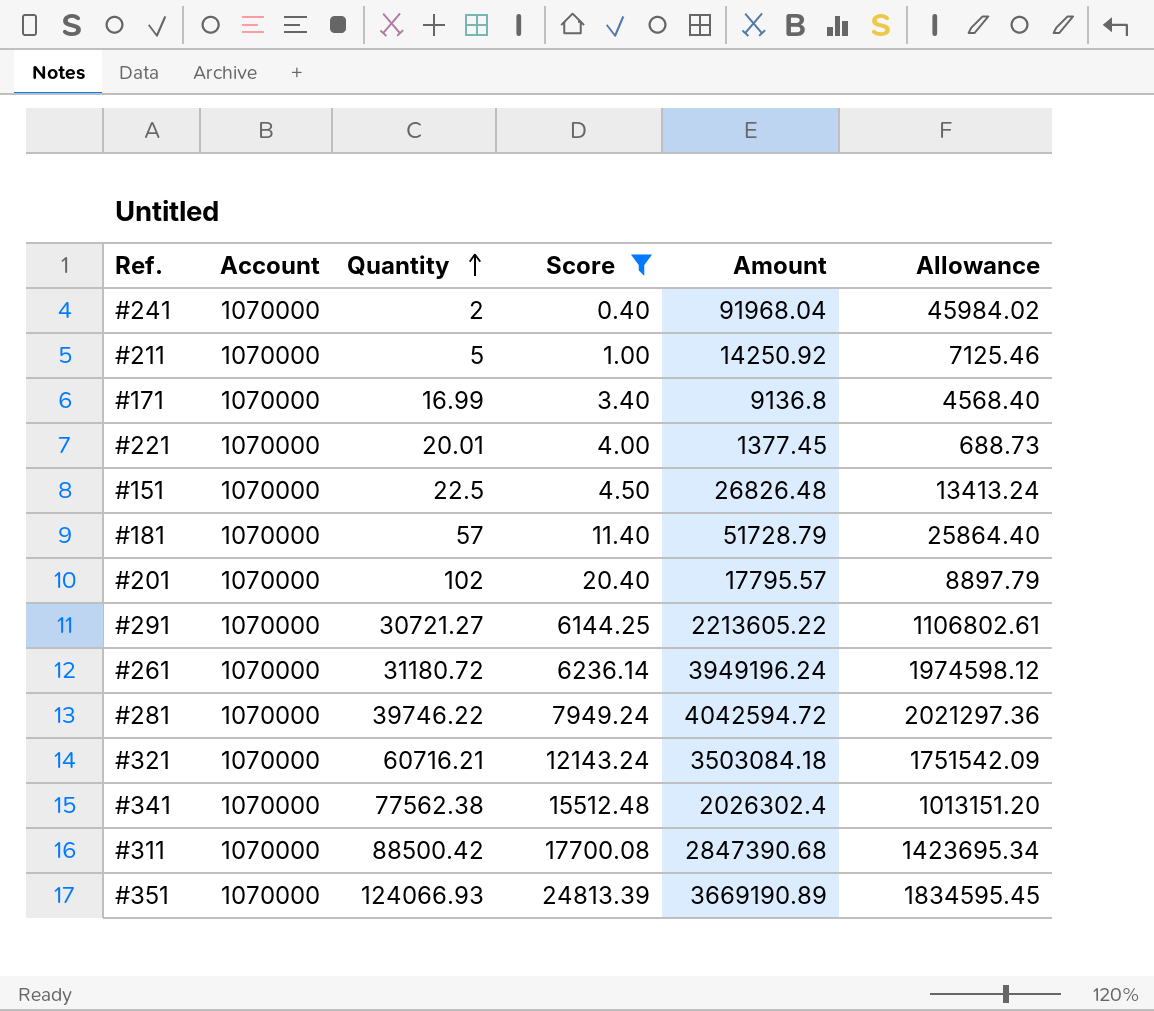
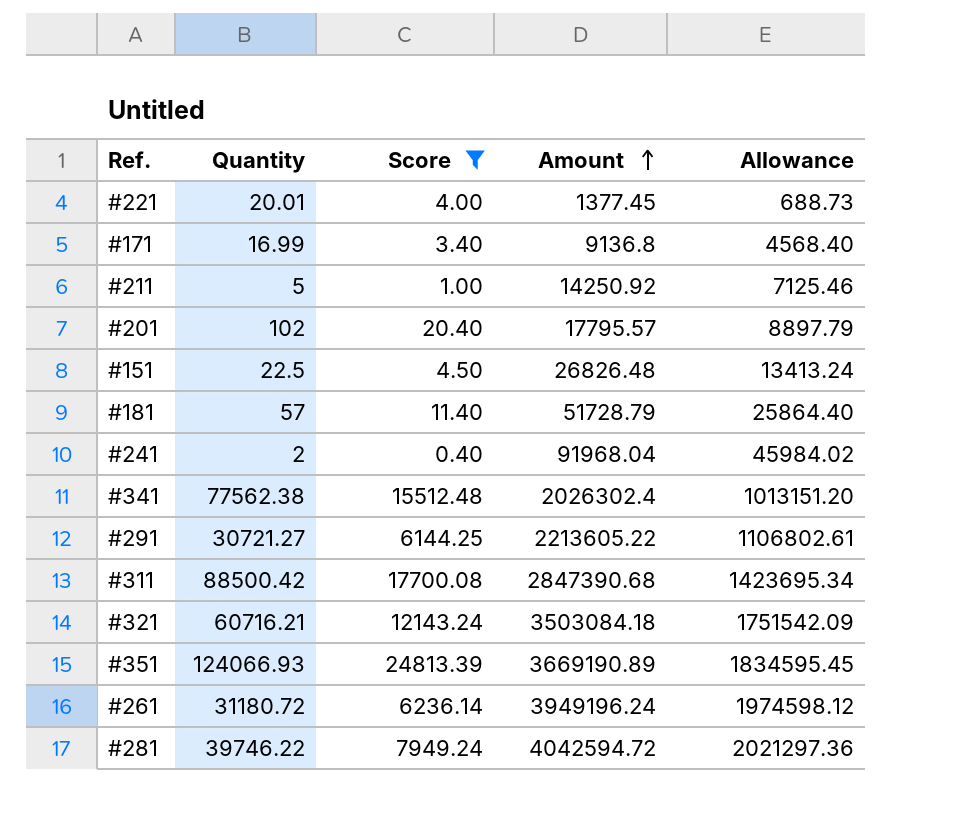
row order: Quantity ascending -> Amount ascending
column Account | position: 2 -> none

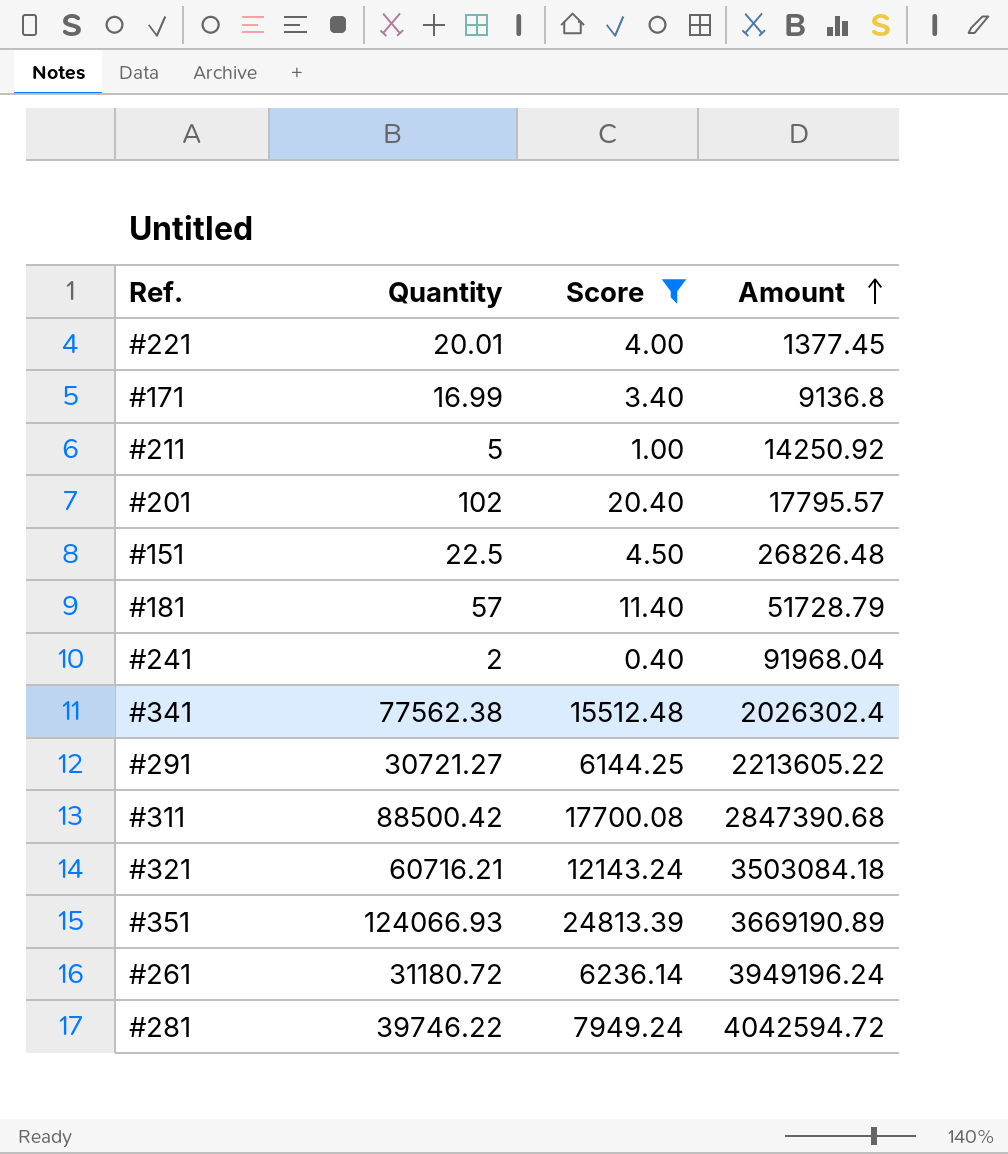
column Allowance | formula: [Amount] * 0.5 -> none

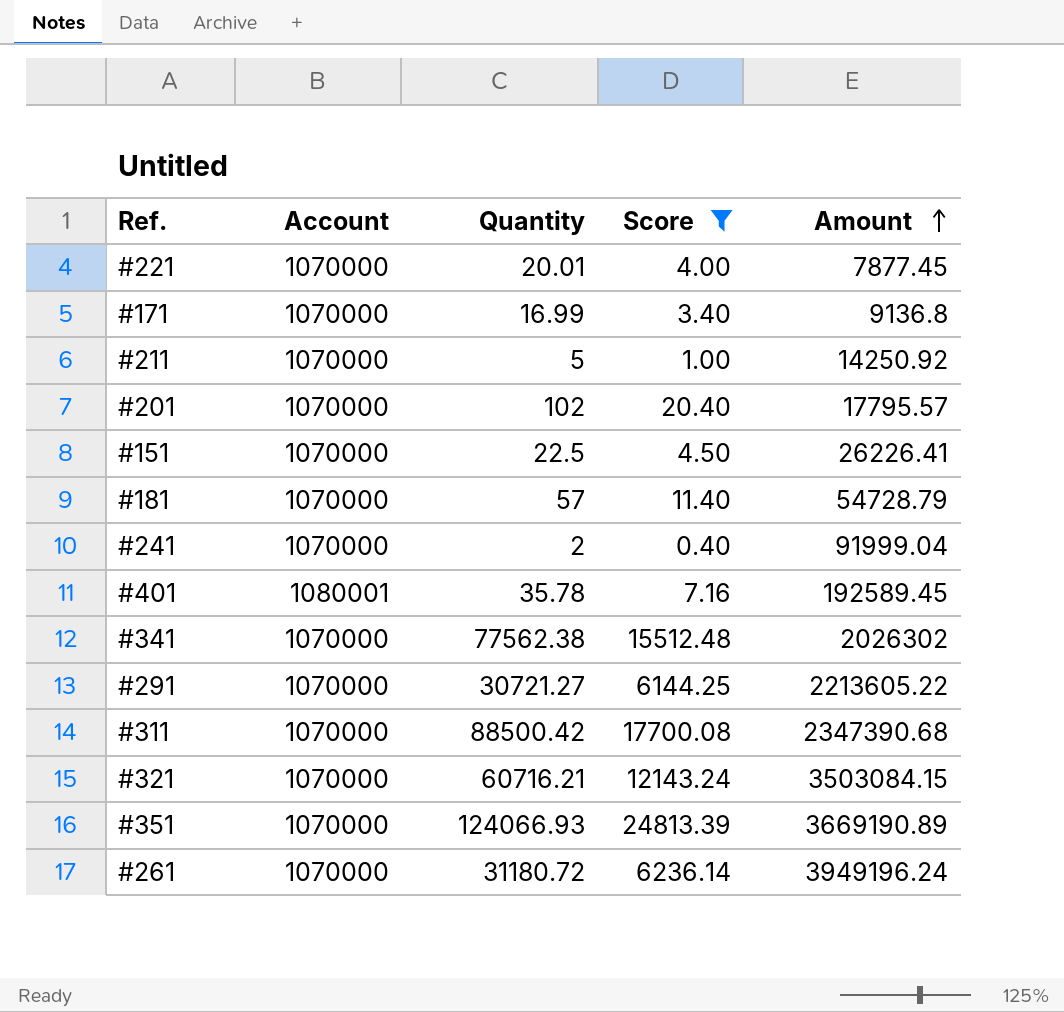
column Account | position: none -> 2
row #281: 39746.22 | 7949.24 | 4042594.72 -> none
#221 | Amount: 1377.45 -> 7877.45
#151 | Amount: 26826.48 -> 26226.41
#181 | Amount: 51728.79 -> 54728.79
#241 | Amount: 91968.04 -> 91999.04
row #401: none -> 1080001 | 35.78 | 7.16 | 192589.45
#341 | Amount: 2026302.4 -> 2026302
#311 | Amount: 2847390.68 -> 2347390.68
#321 | Amount: 3503084.18 -> 3503084.15

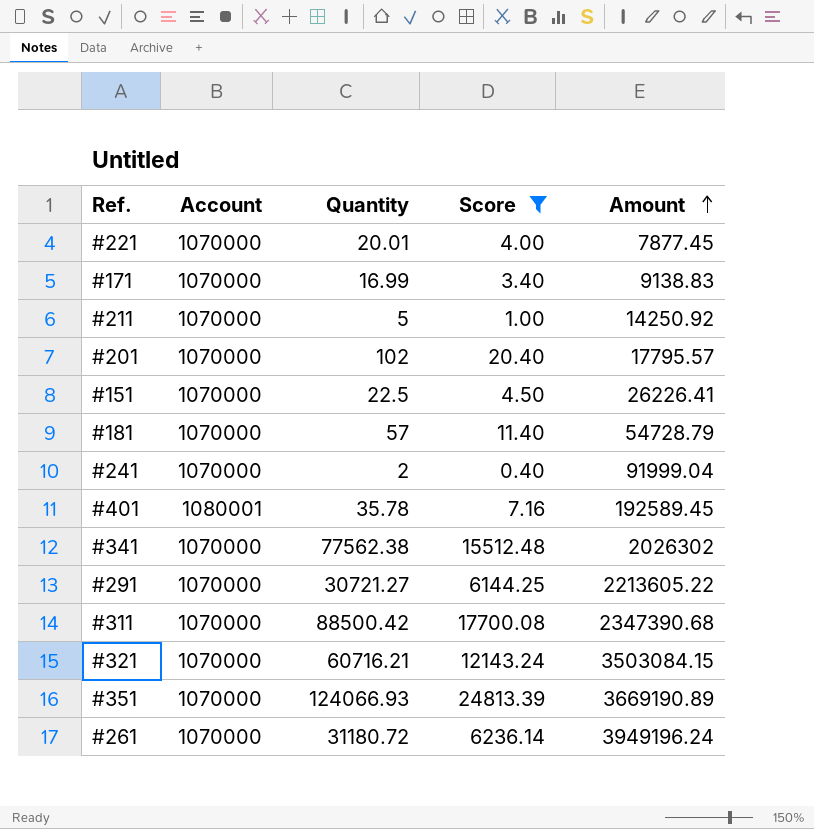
#171 | Amount: 9136.8 -> 9138.83

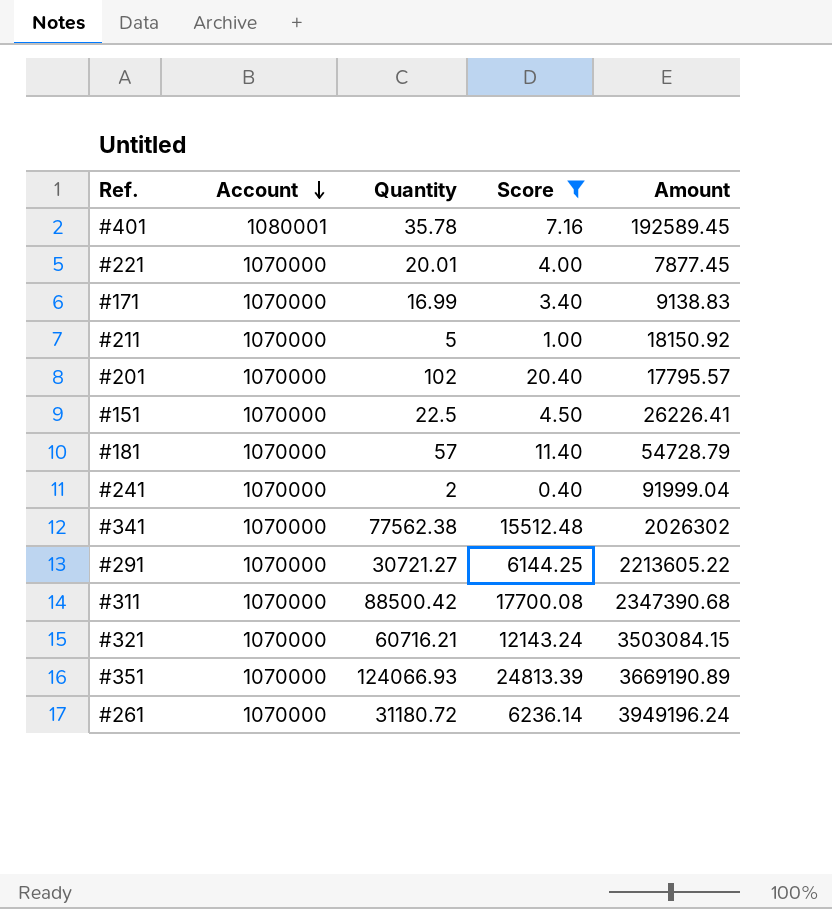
row order: Amount ascending -> Account descending
#211 | Amount: 14250.92 -> 18150.92

